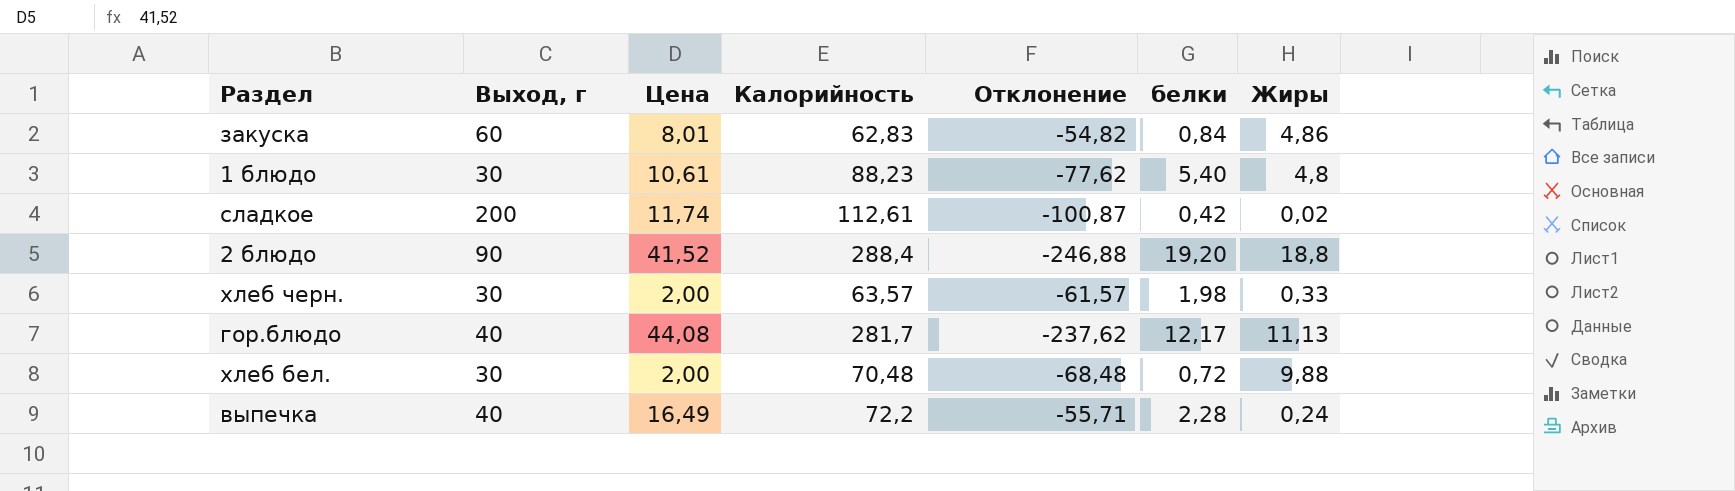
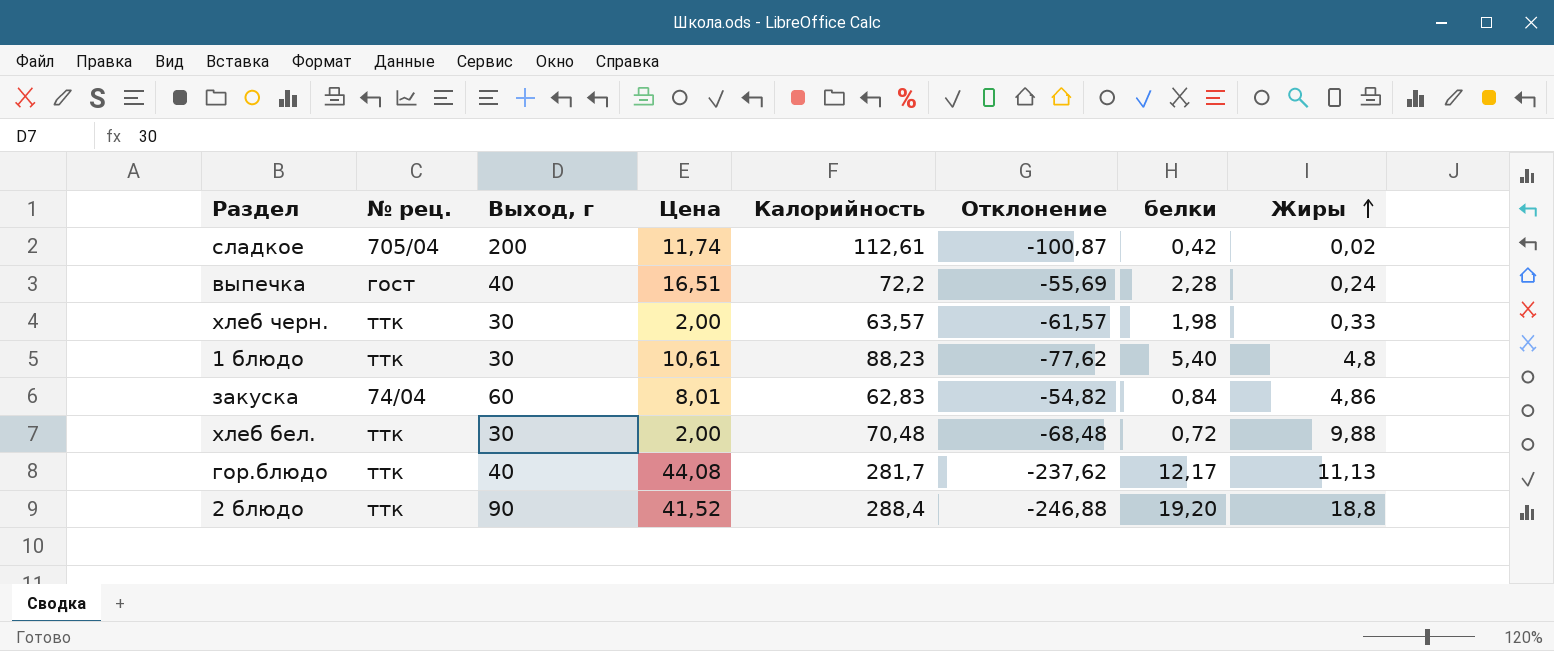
row order: none -> Жиры ascending
column № рец. | position: none -> 2
выпечка | Цена: 16,49 -> 16,51
выпечка | Отклонение: -55,71 -> -55,69

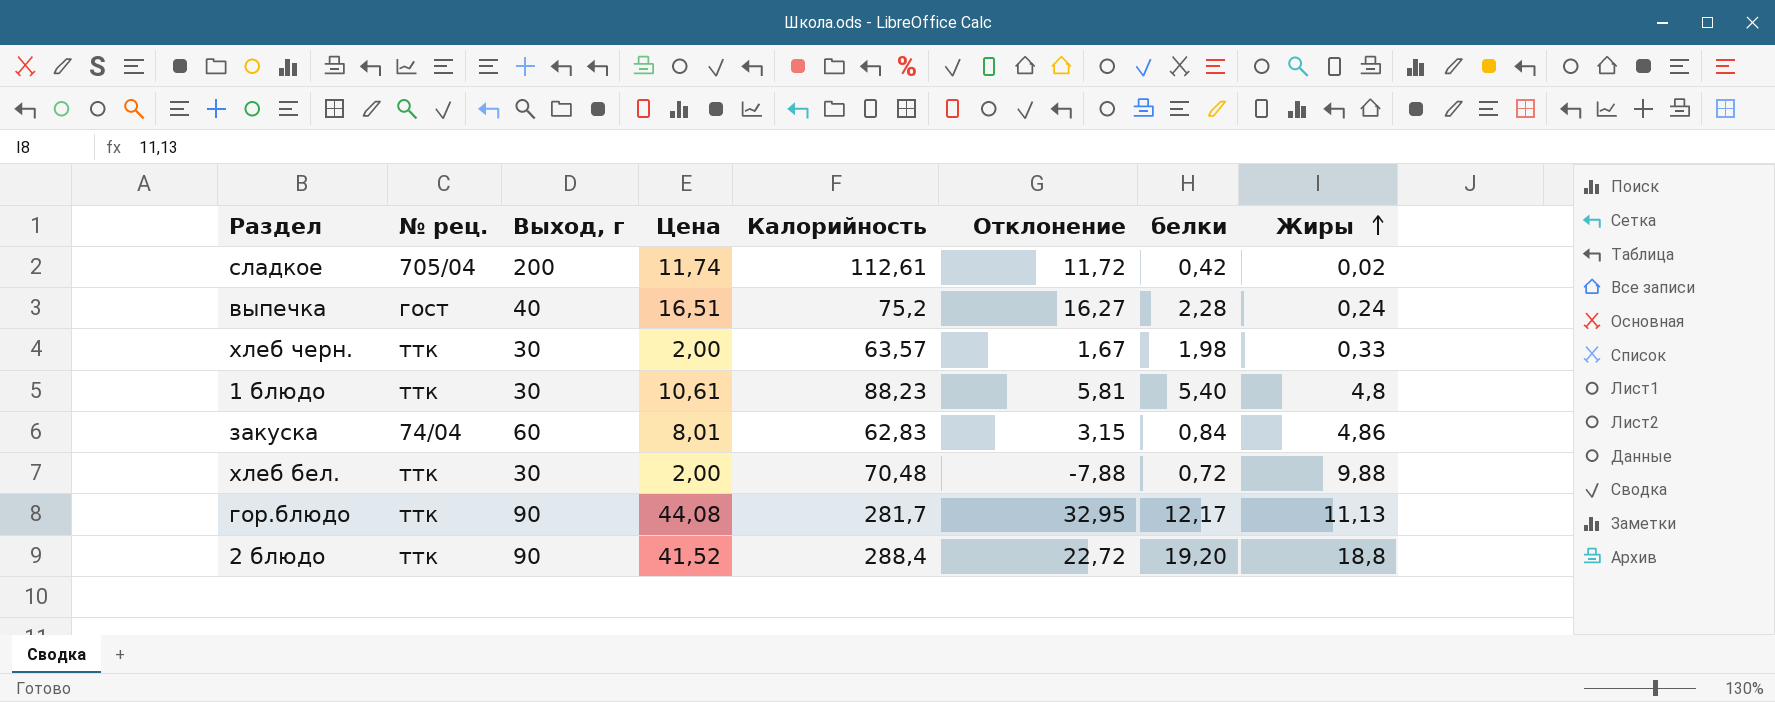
column Отклонение | formula: [Цена] - [Калорийность] -> [Цена] - [Жиры]
выпечка | Калорийность: 72,2 -> 75,2
гор.блюдо | Выход, г: 40 -> 90

